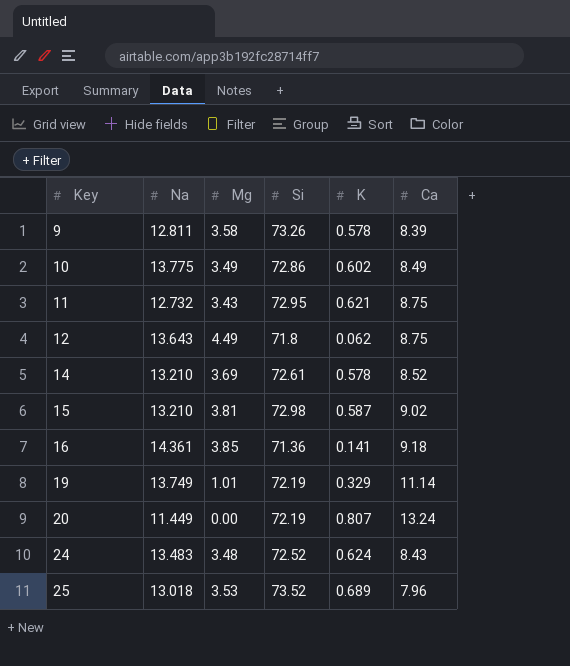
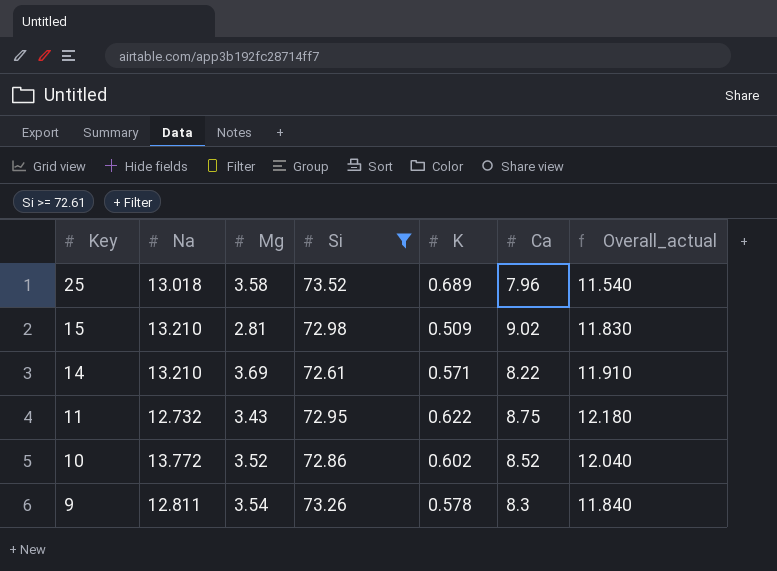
filter: none -> Si >= 72.61
row order: Key ascending -> Key descending
column Overall_actual | formula: none -> [Mg] + [Ca]
25 | Mg: 3.53 -> 3.58
15 | Mg: 3.81 -> 2.81
15 | K: 0.587 -> 0.509
14 | K: 0.578 -> 0.571
14 | Ca: 8.52 -> 8.22
11 | K: 0.621 -> 0.622
10 | Na: 13.775 -> 13.772
10 | Mg: 3.49 -> 3.52
10 | Ca: 8.49 -> 8.52
9 | Mg: 3.58 -> 3.54
9 | Ca: 8.39 -> 8.3

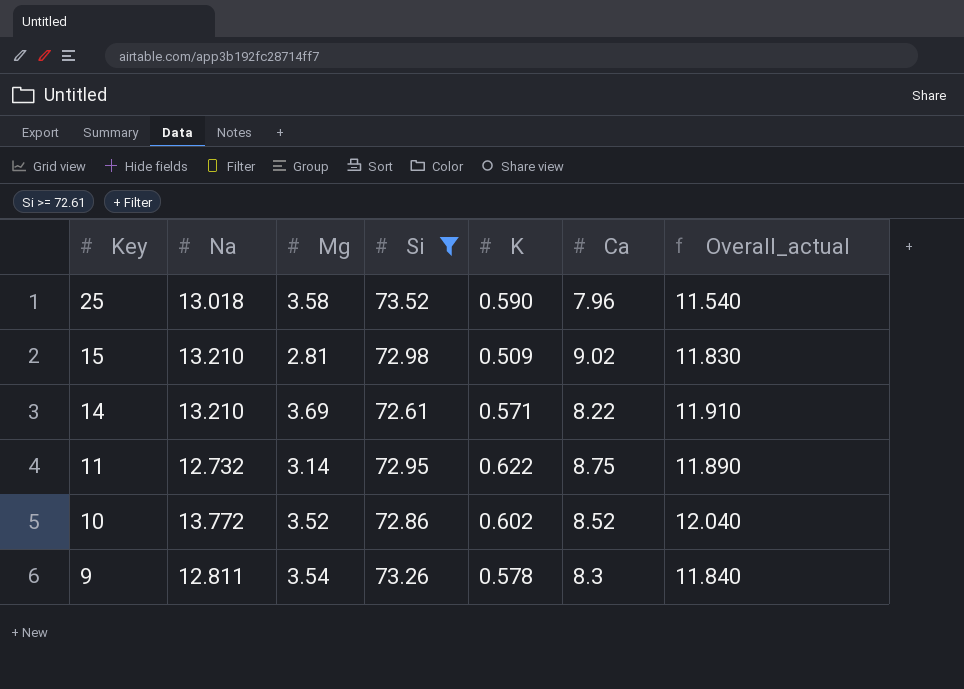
25 | K: 0.689 -> 0.590
11 | Mg: 3.43 -> 3.14
11 | Overall_actual: 12.180 -> 11.890

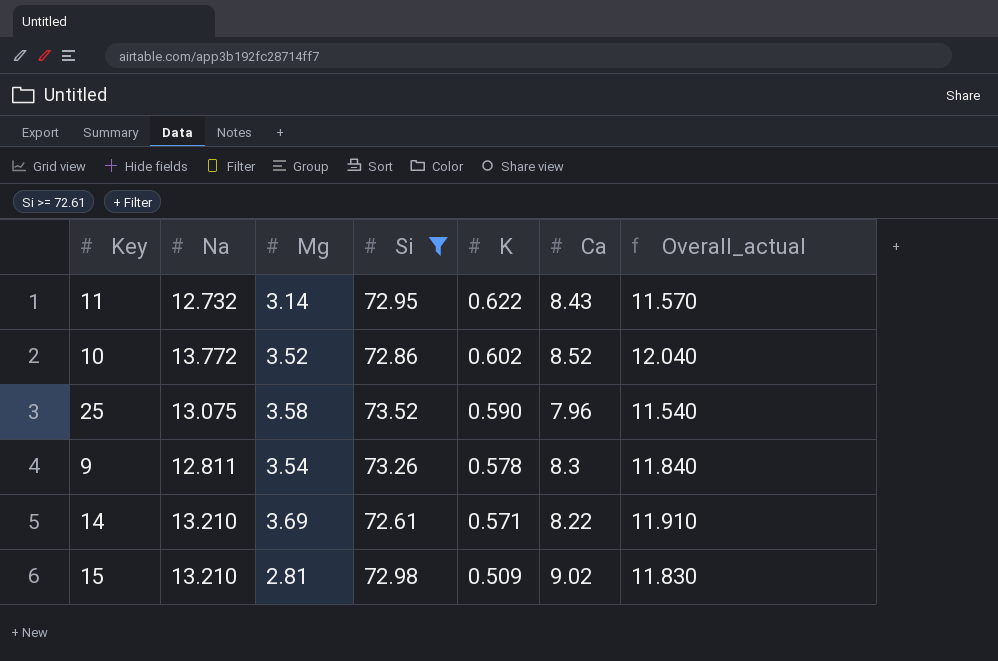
row order: Key descending -> K descending
11 | Ca: 8.75 -> 8.43
11 | Overall_actual: 11.890 -> 11.570
25 | Na: 13.018 -> 13.075

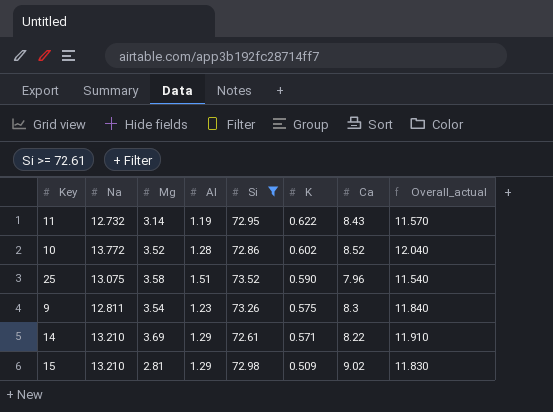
column Al | position: none -> 4
9 | K: 0.578 -> 0.575

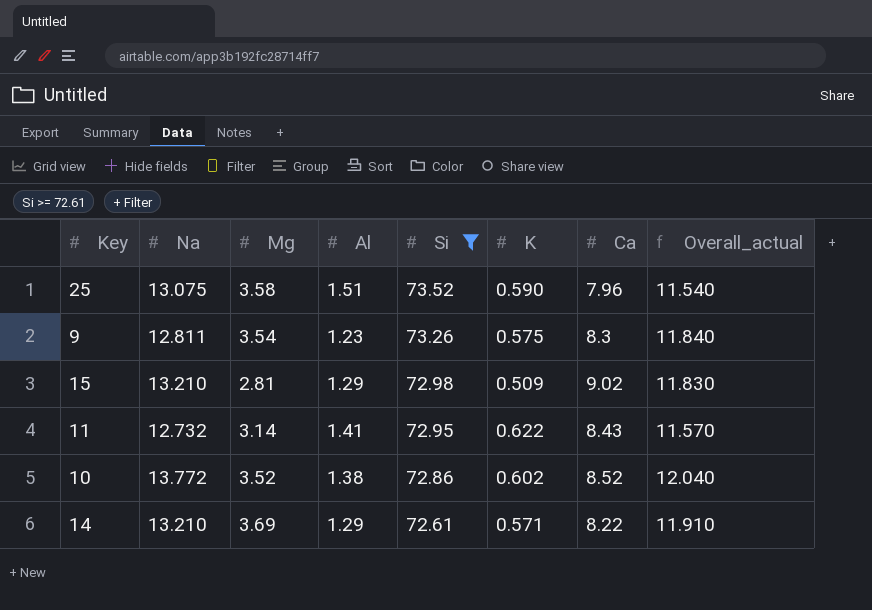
row order: K descending -> Si descending
11 | Al: 1.19 -> 1.41
10 | Al: 1.28 -> 1.38

